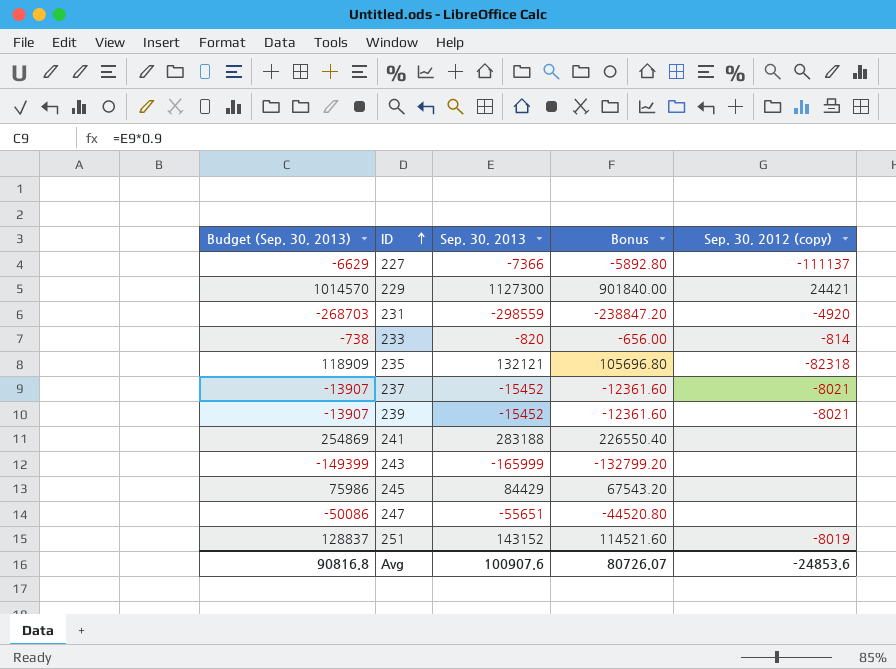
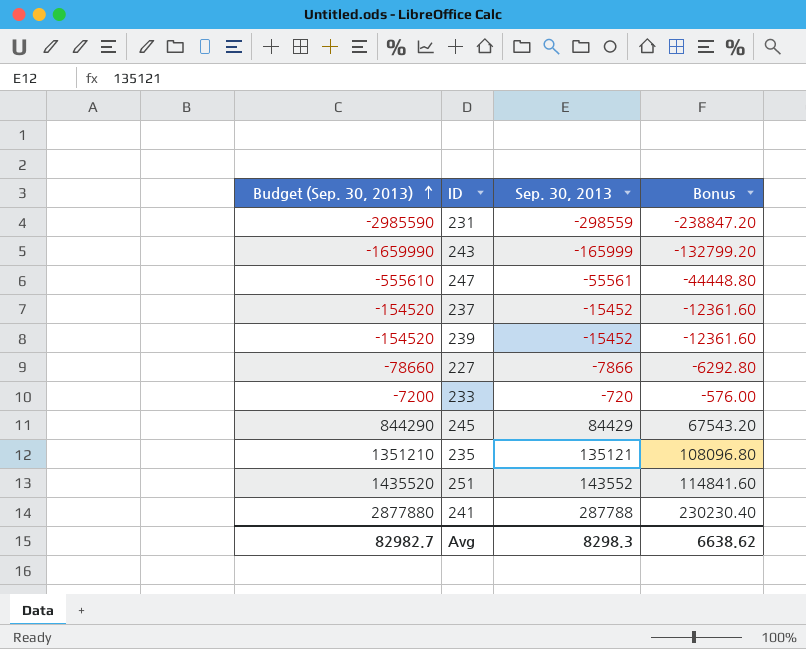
row order: ID ascending -> Budget (Sep. 30, 2013) ascending
column Sep. 30, 2012 (copy) | position: 5 -> none
column Budget (Sep. 30, 2013) | formula: [Sep. 30, 2013] * 0.9 -> [Sep. 30, 2013] * 10
row 229: 1014570 | 1127300 | 901840.00 | 24421 -> none
247 | Sep. 30, 2013: -55651 -> -55561
247 | Bonus: -44520.80 -> -44448.80
227 | Sep. 30, 2013: -7366 -> -7866
227 | Bonus: -5892.80 -> -6292.80
233 | Sep. 30, 2013: -820 -> -720
233 | Bonus: -656.00 -> -576.00
235 | Sep. 30, 2013: 132121 -> 135121
235 | Bonus: 105696.80 -> 108096.80
251 | Sep. 30, 2013: 143152 -> 143552
251 | Bonus: 114521.60 -> 114841.60
241 | Sep. 30, 2013: 283188 -> 287788
241 | Bonus: 226550.40 -> 230230.40
Avg | Budget (Sep. 30, 2013): 90816.8 -> 82982.7
Avg | Sep. 30, 2013: 100907.6 -> 8298.3
Avg | Bonus: 80726.07 -> 6638.62

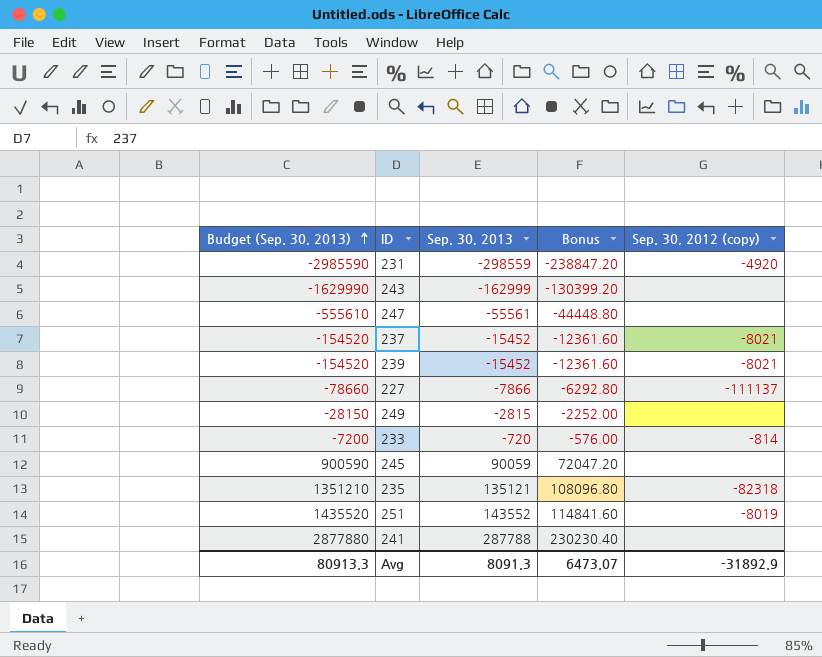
column Sep. 30, 2012 (copy) | position: none -> 5
243 | Budget (Sep. 30, 2013): -1659990 -> -1629990
243 | Sep. 30, 2013: -165999 -> -162999
243 | Bonus: -132799.20 -> -130399.20
row 249: none -> -28150 | -2815 | -2252.00 | none
245 | Budget (Sep. 30, 2013): 844290 -> 900590
245 | Sep. 30, 2013: 84429 -> 90059
245 | Bonus: 67543.20 -> 72047.20
Avg | Budget (Sep. 30, 2013): 82982.7 -> 80913.3
Avg | Sep. 30, 2013: 8298.3 -> 8091.3
Avg | Bonus: 6638.62 -> 6473.07

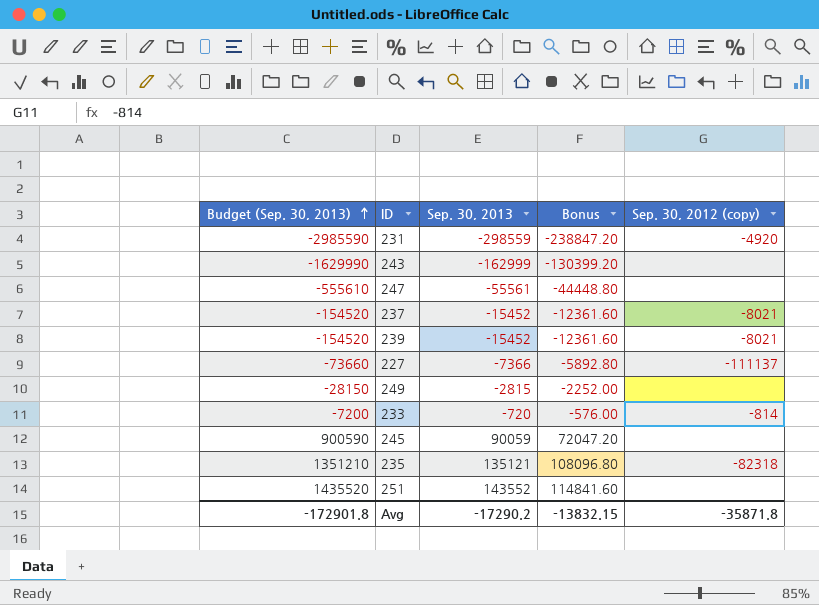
row 241: 2877880 | 287788 | 230230.40 | none -> none
227 | Budget (Sep. 30, 2013): -78660 -> -73660
227 | Sep. 30, 2013: -7866 -> -7366
227 | Bonus: -6292.80 -> -5892.80
251 | Sep. 30, 2012 (copy): -8019 -> none
Avg | Budget (Sep. 30, 2013): 80913.3 -> -172901.8
Avg | Sep. 30, 2013: 8091.3 -> -17290.2
Avg | Bonus: 6473.07 -> -13832.15
Avg | Sep. 30, 2012 (copy): -31892.9 -> -35871.8

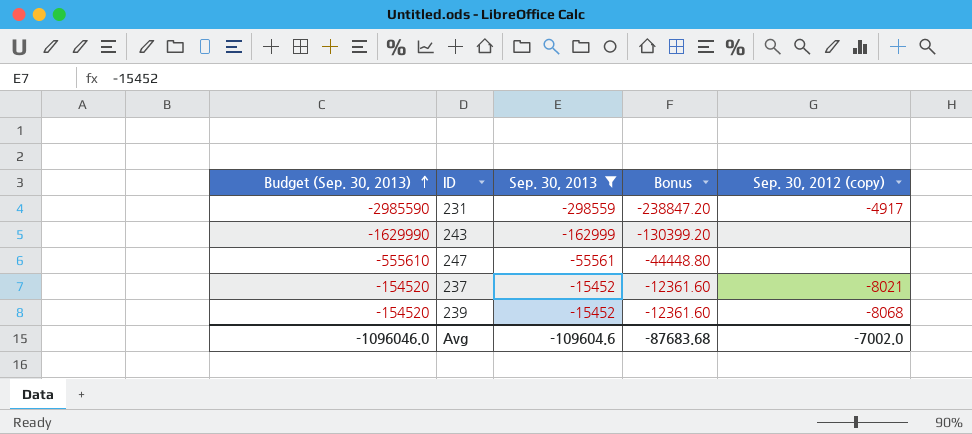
filter: none -> Sep. 30, 2013 <= -15452
231 | Sep. 30, 2012 (copy): -4920 -> -4917
239 | Sep. 30, 2012 (copy): -8021 -> -8068
Avg | Budget (Sep. 30, 2013): -172901.8 -> -1096046.0
Avg | Sep. 30, 2013: -17290.2 -> -109604.6
Avg | Bonus: -13832.15 -> -87683.68
Avg | Sep. 30, 2012 (copy): -35871.8 -> -7002.0

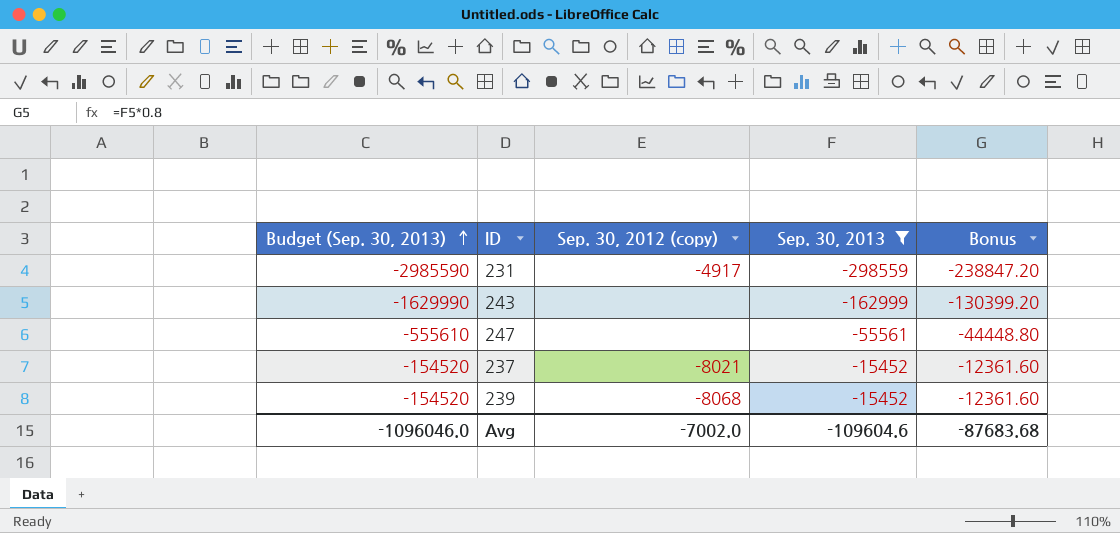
column Sep. 30, 2012 (copy) | position: 5 -> 3

